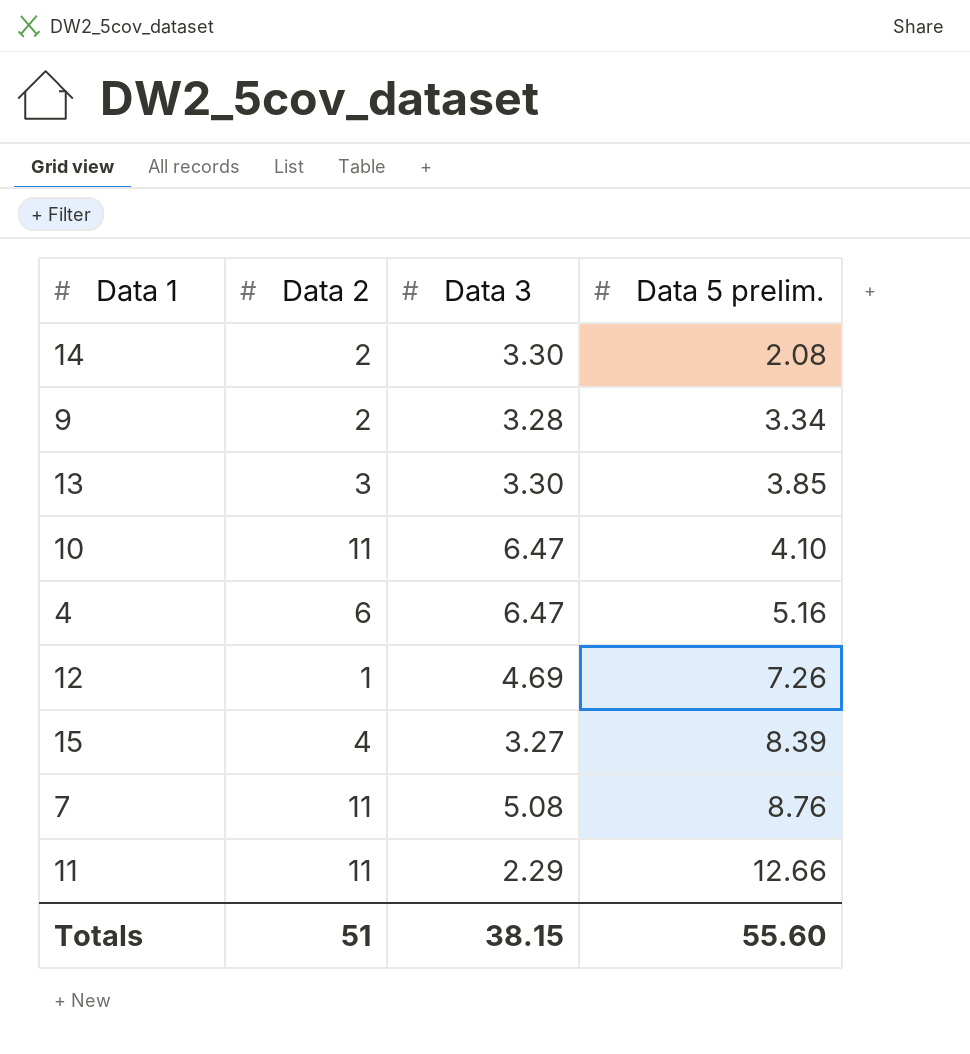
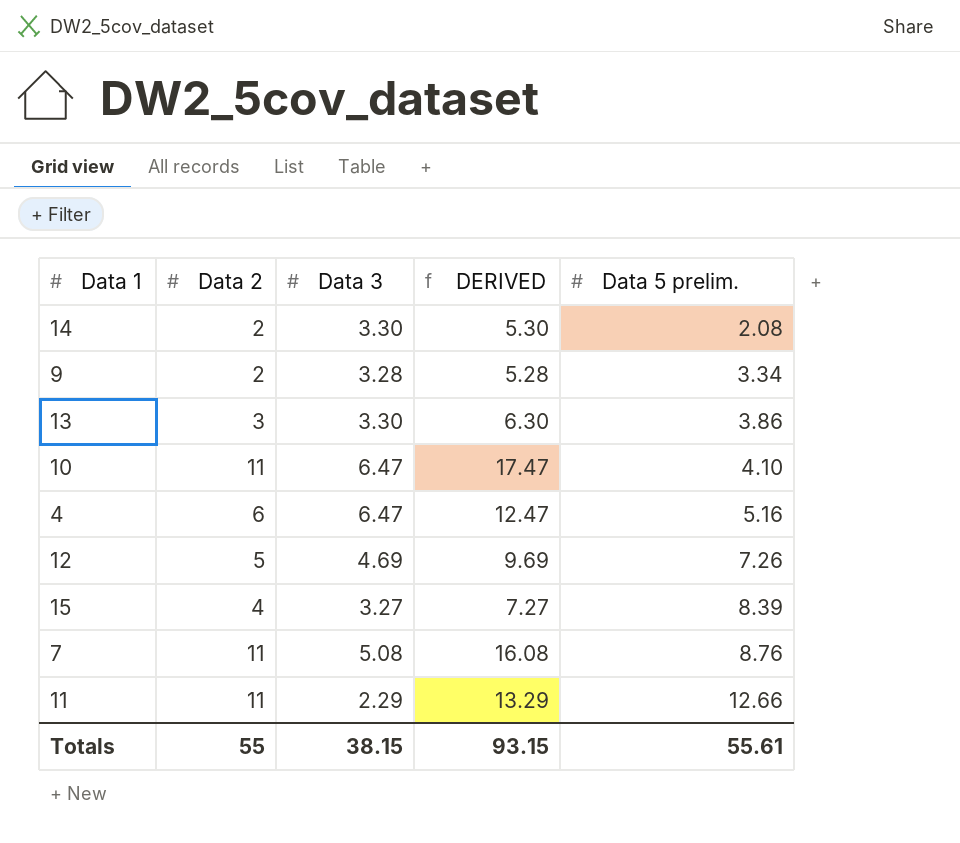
column DERIVED | formula: none -> [Data 2] + [Data 3]
13 | Data 5 prelim.: 3.85 -> 3.86
12 | Data 2: 1 -> 5
Totals | Data 2: 51 -> 55
Totals | Data 5 prelim.: 55.60 -> 55.61

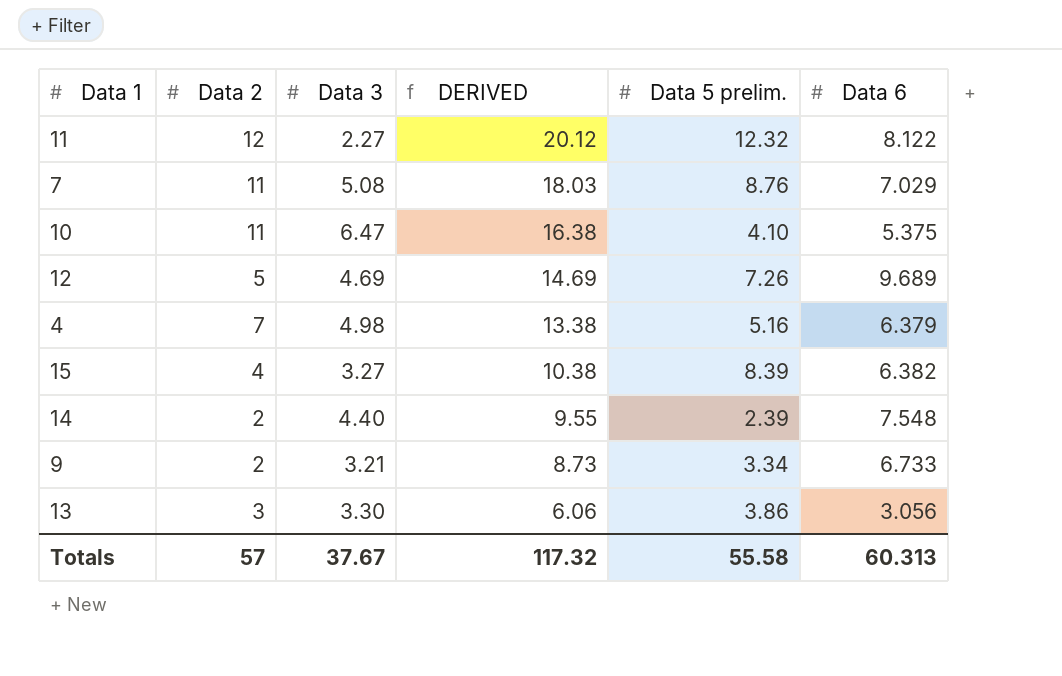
row order: Data 5 prelim. ascending -> DERIVED descending
column DERIVED | formula: [Data 2] + [Data 3] -> [Data 2] + [Data 6]
column Data 6 | position: none -> 6
11 | Data 2: 11 -> 12
11 | Data 3: 2.29 -> 2.27
11 | Data 5 prelim.: 12.66 -> 12.32
4 | Data 2: 6 -> 7
4 | Data 3: 6.47 -> 4.98
14 | Data 3: 3.30 -> 4.40
14 | Data 5 prelim.: 2.08 -> 2.39
9 | Data 3: 3.28 -> 3.21
Totals | Data 2: 55 -> 57
Totals | Data 3: 38.15 -> 37.67
Totals | DERIVED: 93.15 -> 117.32
Totals | Data 5 prelim.: 55.61 -> 55.58

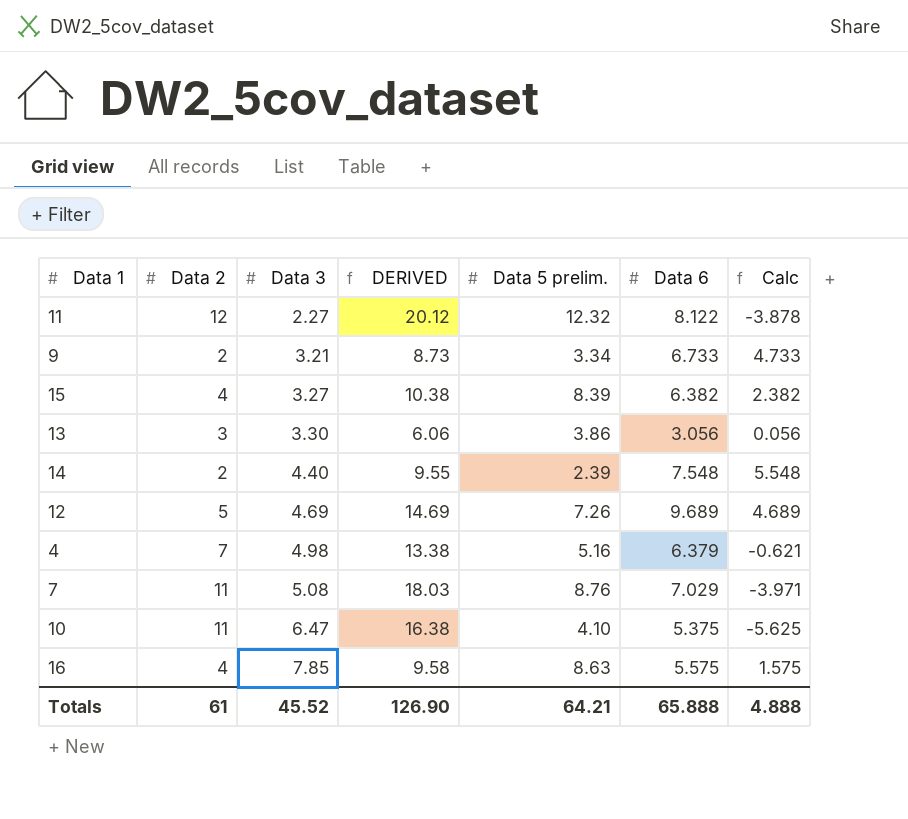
row order: DERIVED descending -> Data 3 ascending
column Calc | formula: none -> [Data 6] - [Data 2]
row 16: none -> 4 | 7.85 | 9.58 | 8.63 | 5.575 | 1.575
Totals | Data 2: 57 -> 61
Totals | Data 3: 37.67 -> 45.52
Totals | DERIVED: 117.32 -> 126.90
Totals | Data 5 prelim.: 55.58 -> 64.21
Totals | Data 6: 60.313 -> 65.888

